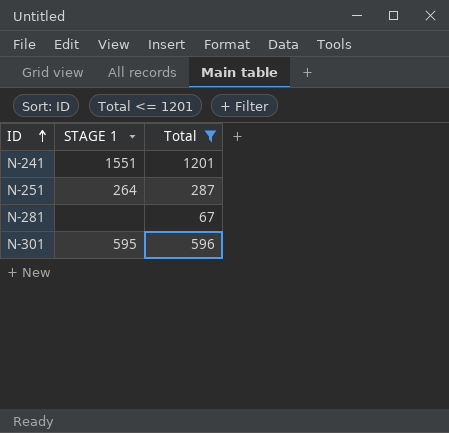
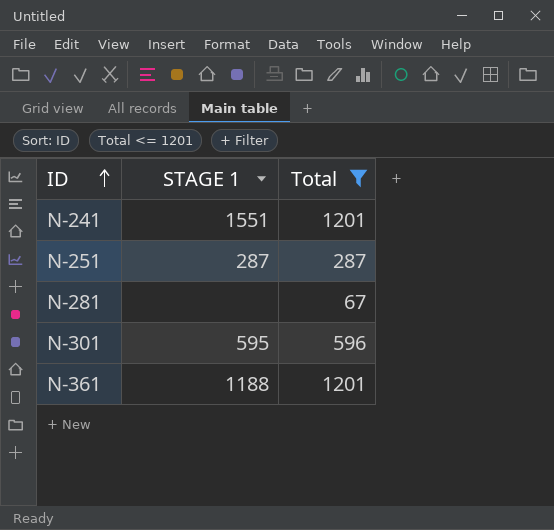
N-251 | STAGE 1: 264 -> 287
row N-361: none -> 1188 | 1201

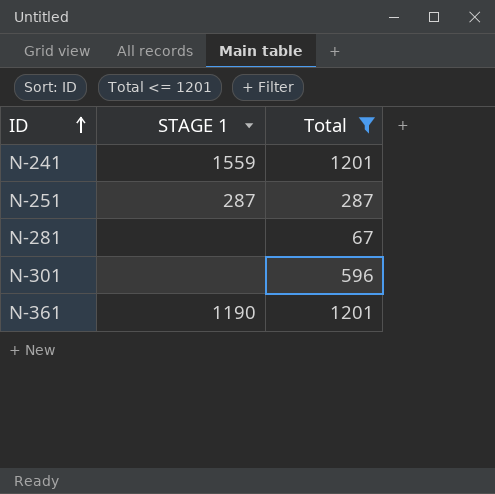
N-241 | STAGE 1: 1551 -> 1559
N-301 | STAGE 1: 595 -> none
N-361 | STAGE 1: 1188 -> 1190

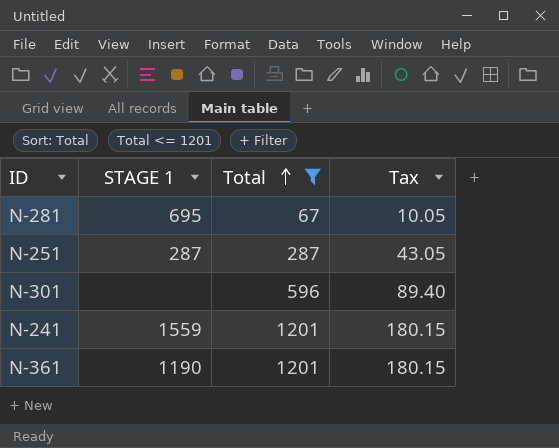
row order: ID ascending -> Total ascending
column Tax | formula: none -> [Total] * 0.15
N-281 | STAGE 1: none -> 695

